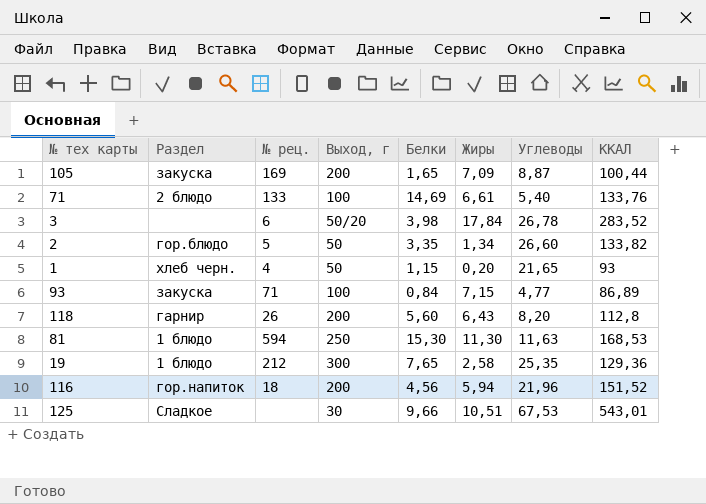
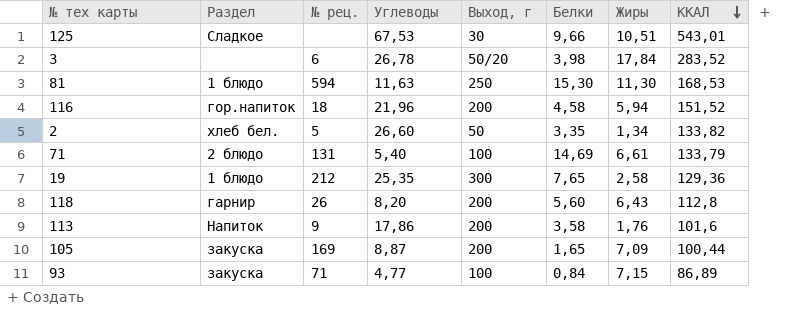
row order: none -> ККАЛ descending
column Углеводы | position: 7 -> 4
row 1: хлеб черн. | 4 | 50 | 1,15 | 0,20 | 21,65 | 93 -> none
116 | Белки: 4,56 -> 4,58
2 | Раздел: гор.блюдо -> хлеб бел.
71 | № рец.: 133 -> 131
71 | ККАЛ: 133,76 -> 133,79
row 113: none -> Напиток | 9 | 17,86 | 200 | 3,58 | 1,76 | 101,6

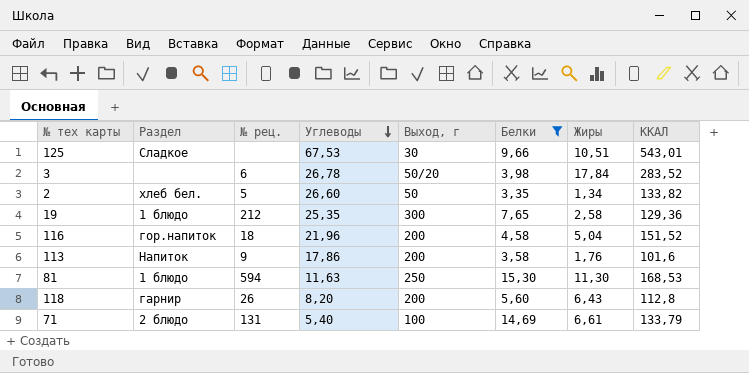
filter: none -> Белки >= 3,35
row order: ККАЛ descending -> Углеводы descending
116 | Жиры: 5,94 -> 5,04

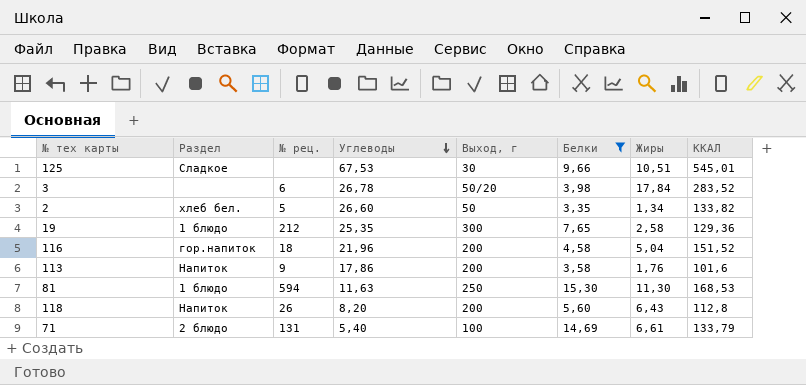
125 | ККАЛ: 543,01 -> 545,01
118 | Раздел: гарнир -> Напиток

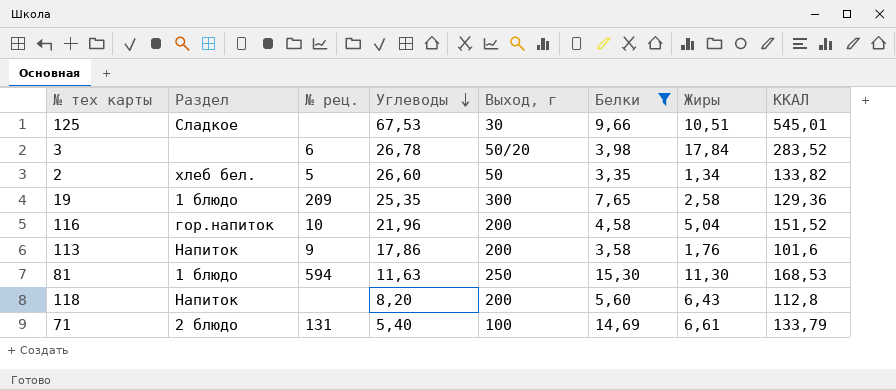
19 | № рец.: 212 -> 209
116 | № рец.: 18 -> 10
118 | № рец.: 26 -> none

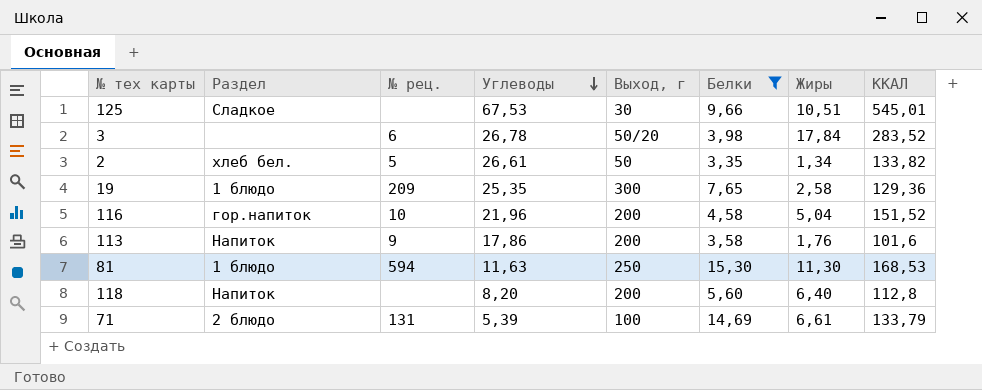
2 | Углеводы: 26,60 -> 26,61
118 | Жиры: 6,43 -> 6,40
71 | Углеводы: 5,40 -> 5,39

